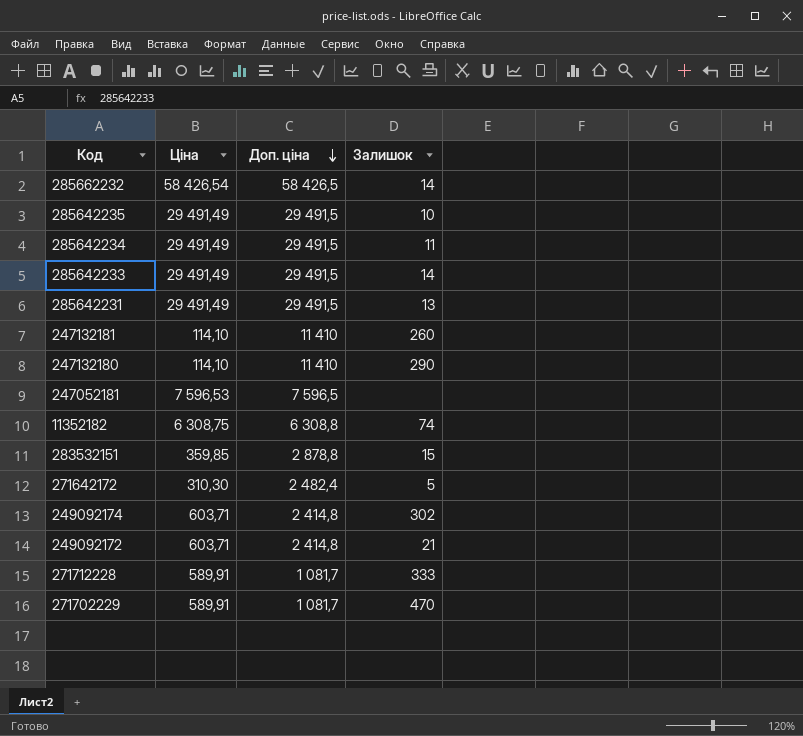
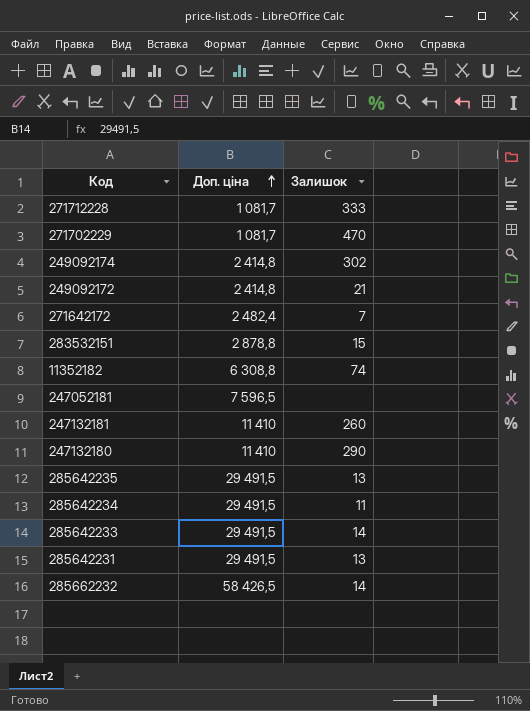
row order: Доп. ціна descending -> Доп. ціна ascending
column Ціна | position: 2 -> none
271642172 | Залишок: 5 -> 7
285642235 | Залишок: 10 -> 13

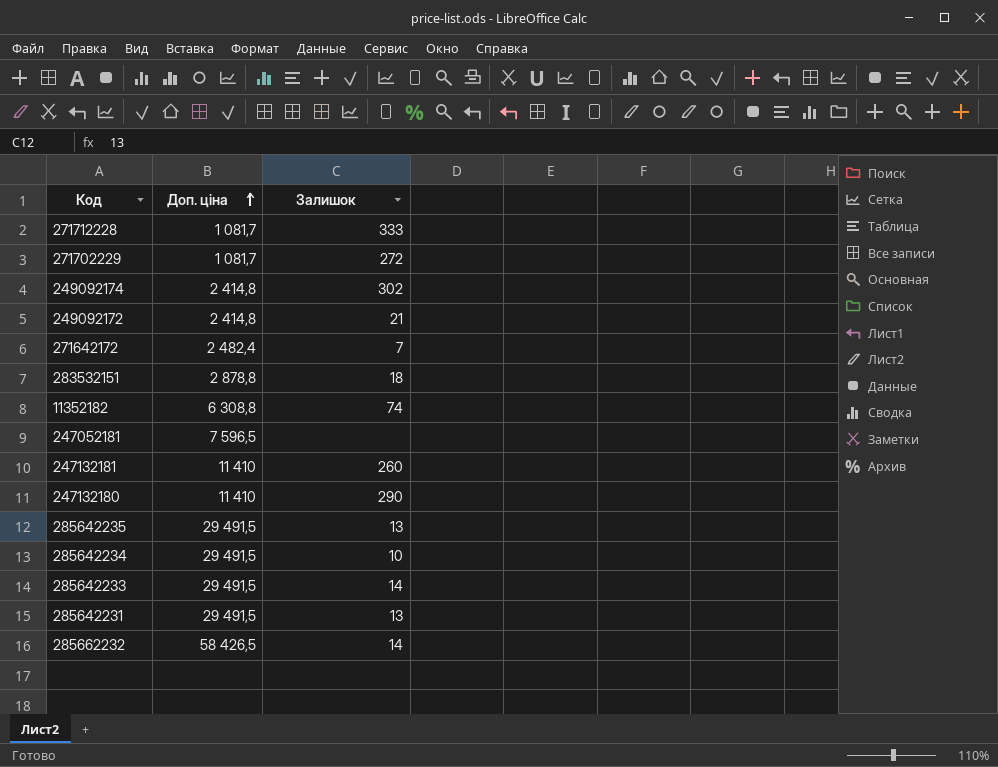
271702229 | Залишок: 470 -> 272
283532151 | Залишок: 15 -> 18
285642234 | Залишок: 11 -> 10

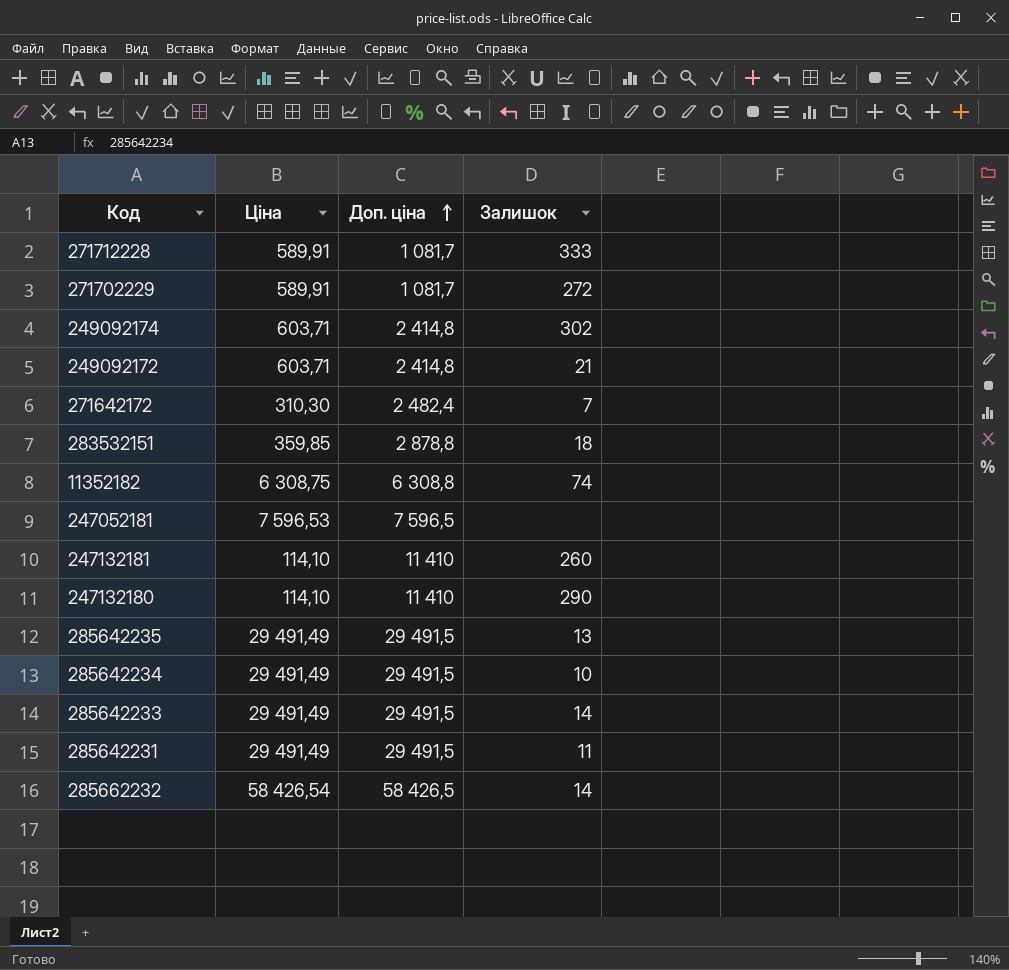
column Ціна | position: none -> 2
285642231 | Залишок: 13 -> 11

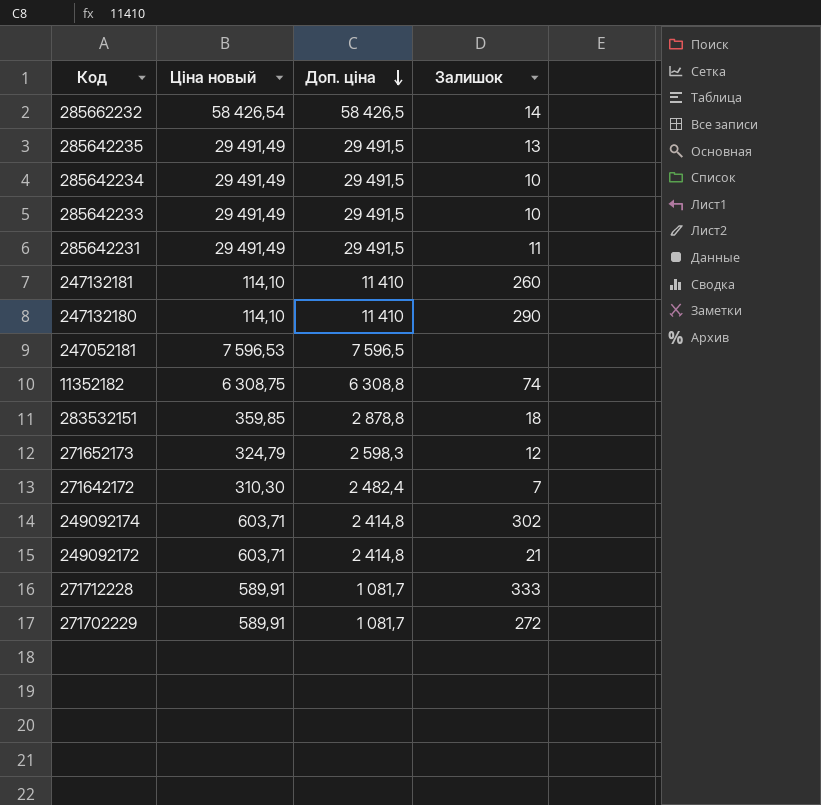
row order: Доп. ціна ascending -> Доп. ціна descending
column name: Ціна -> Ціна новый
285642233 | Залишок: 14 -> 10
row 271652173: none -> 324,79 | 2 598,3 | 12

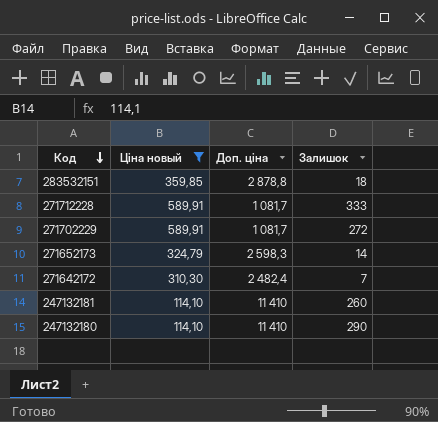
filter: none -> Ціна новый <= 589,91
row order: Доп. ціна descending -> Код descending
271652173 | Залишок: 12 -> 14

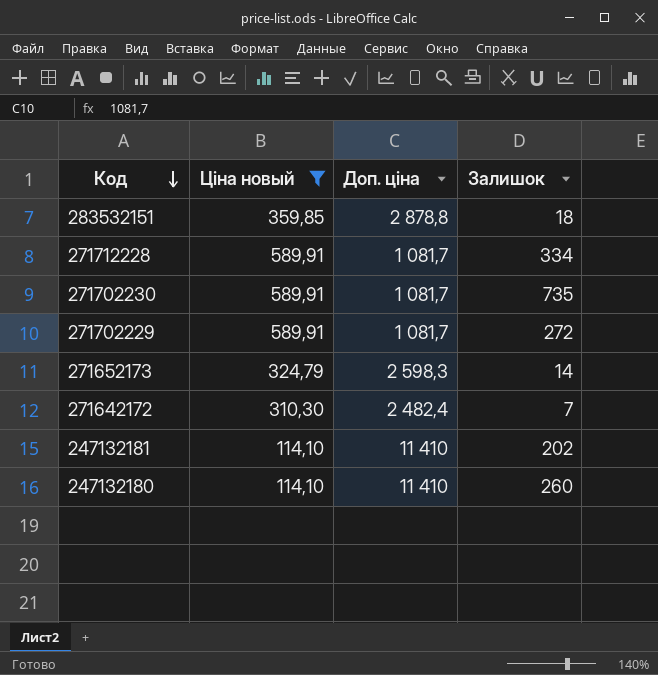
271712228 | Залишок: 333 -> 334
row 271702230: none -> 589,91 | 1 081,7 | 735
247132181 | Залишок: 260 -> 202
247132180 | Залишок: 290 -> 260

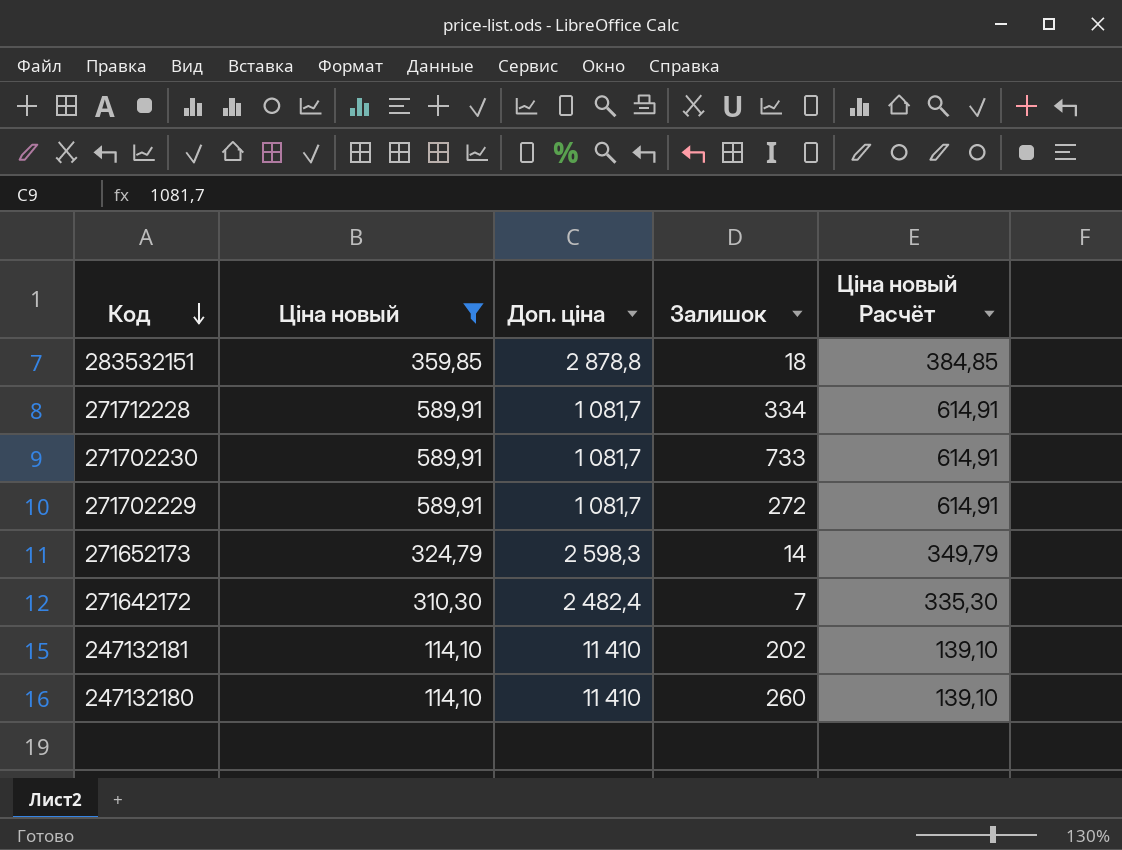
column Ціна новый Расчёт | formula: none -> [Ціна новый] + 25
271702230 | Залишок: 735 -> 733

